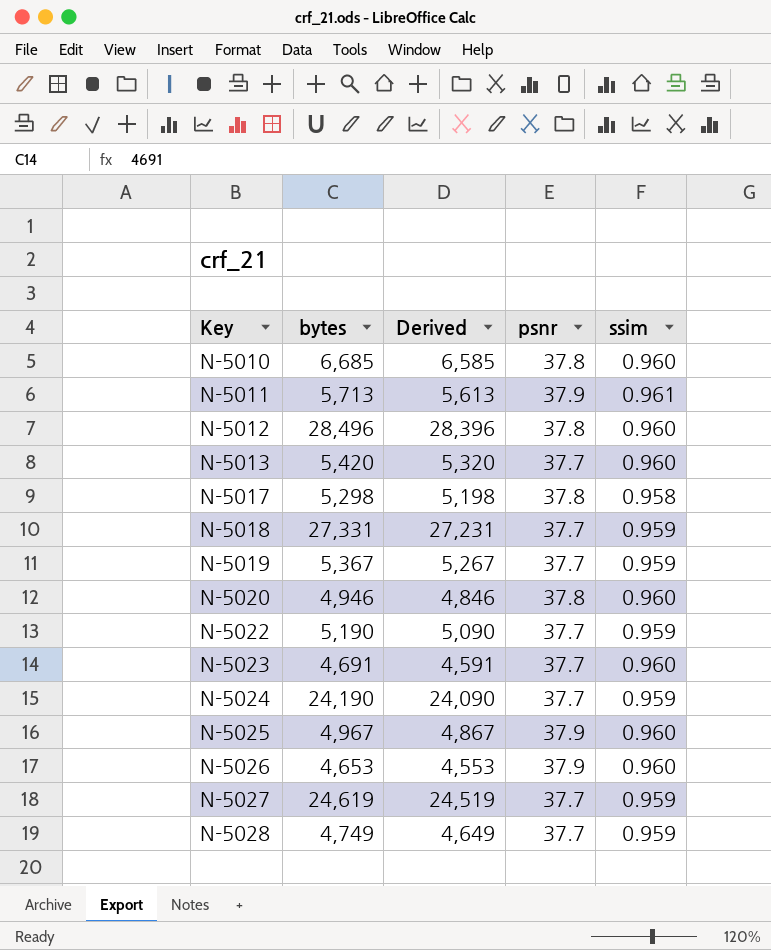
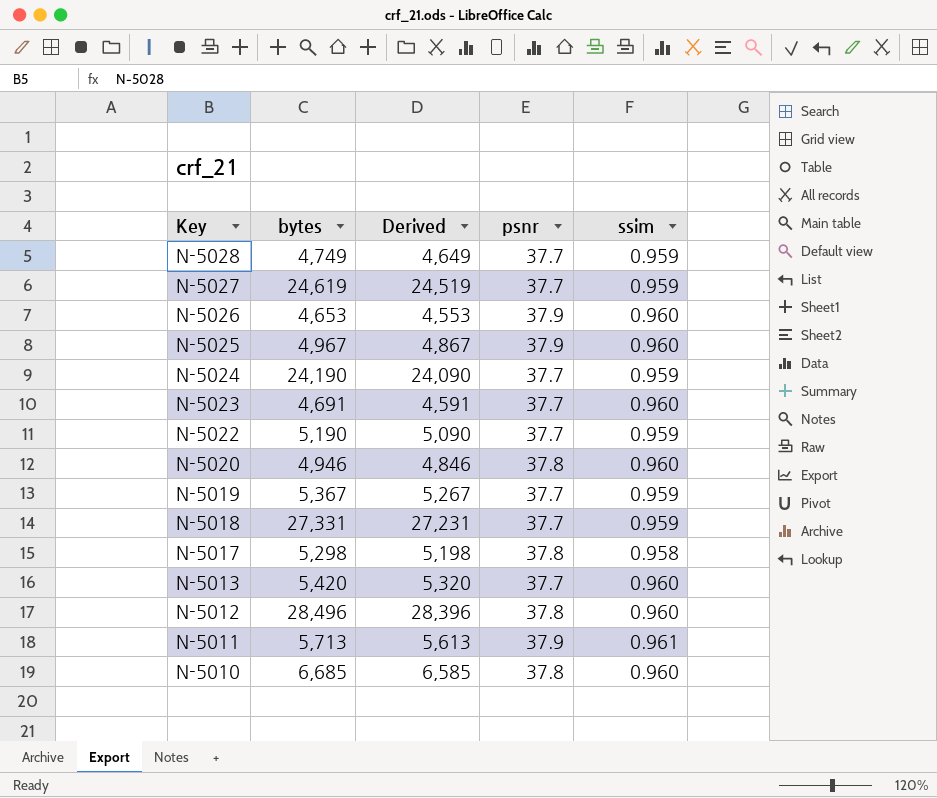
row order: Key ascending -> Key descending

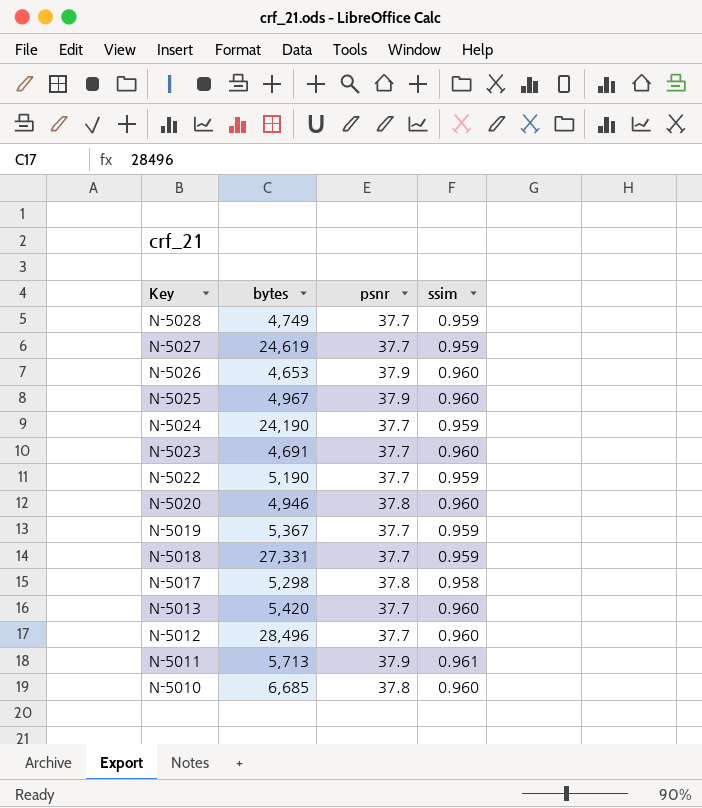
column Derived | formula: [bytes] - 100 -> none
N-5012 | psnr: 37.8 -> 37.7

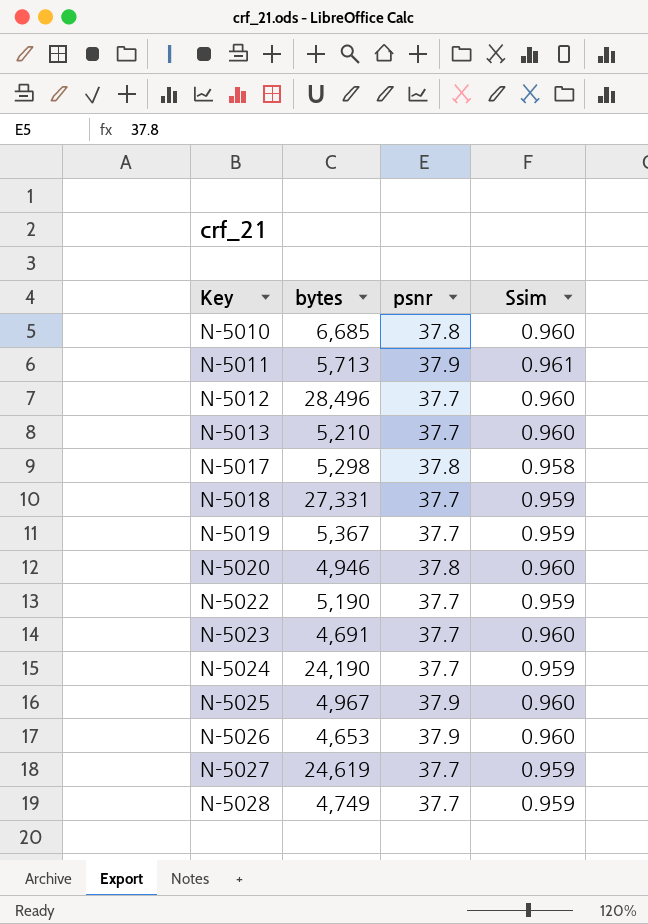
row order: Key descending -> Key ascending
column name: ssim -> Ssim
N-5013 | bytes: 5,420 -> 5,210

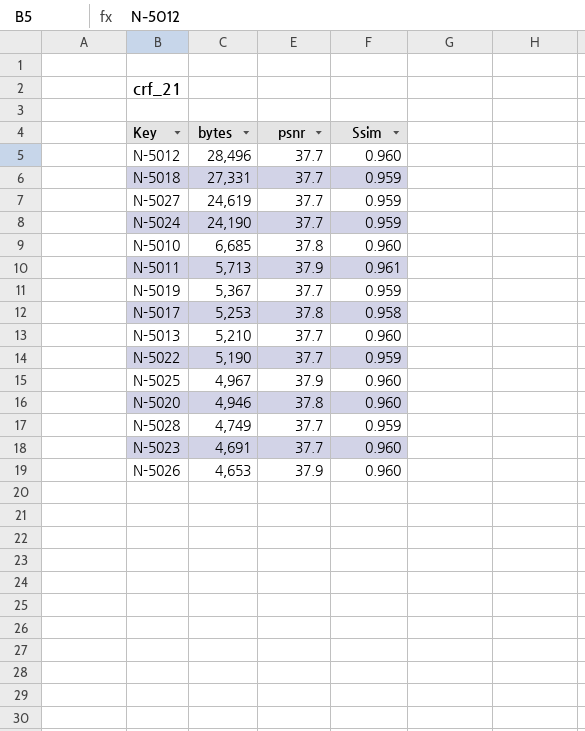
row order: Key ascending -> bytes descending
N-5017 | bytes: 5,298 -> 5,253

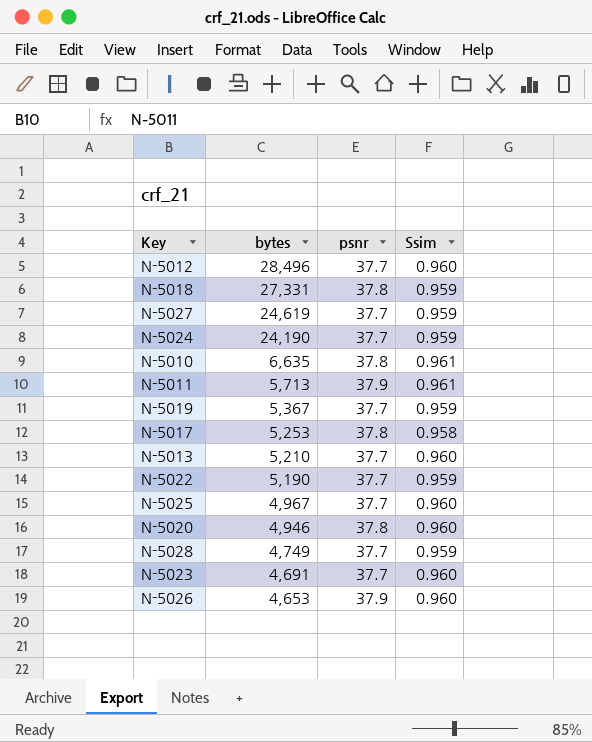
N-5018 | psnr: 37.7 -> 37.8
N-5010 | bytes: 6,685 -> 6,635
N-5010 | Ssim: 0.960 -> 0.961
N-5025 | psnr: 37.9 -> 37.7

